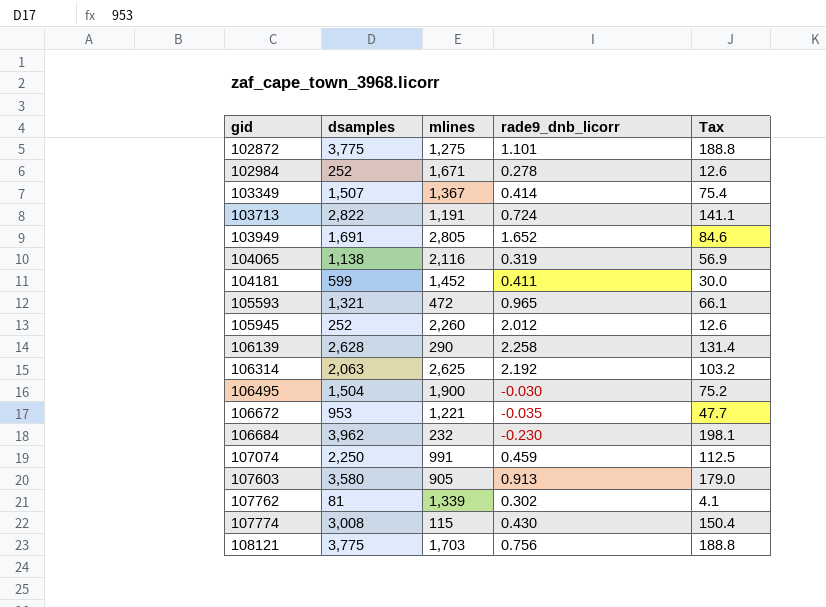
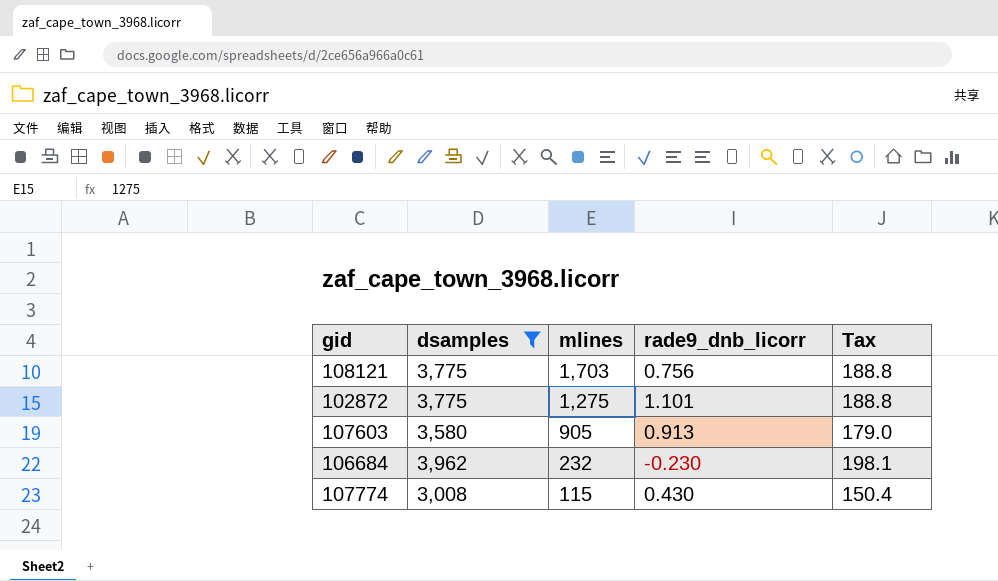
filter: none -> dsamples >= 3,008
row order: gid ascending -> mlines descending

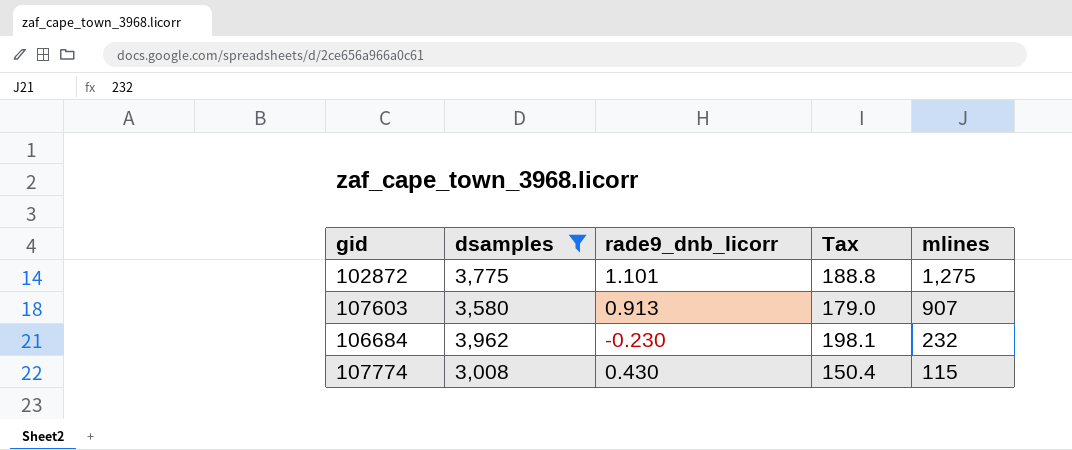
column mlines | position: 3 -> 5
row 108121: 3,775 | 1,703 | 0.756 | 188.8 -> none
107603 | mlines: 905 -> 907

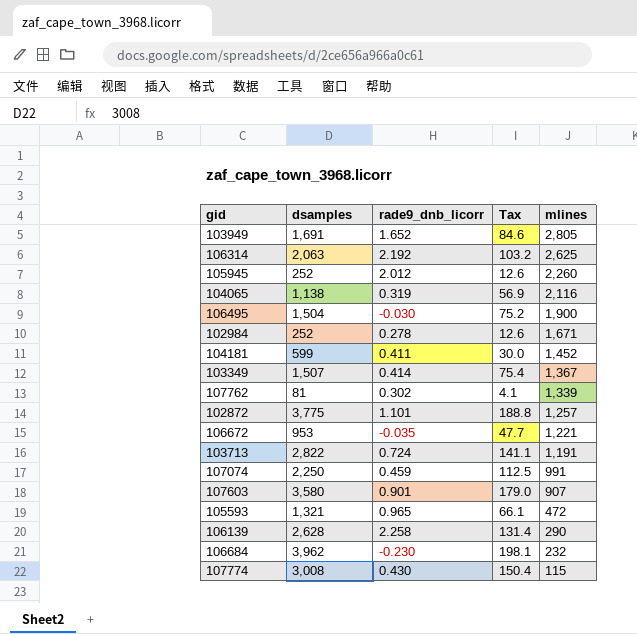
filter: dsamples >= 3,008 -> none
102872 | mlines: 1,275 -> 1,257
107603 | rade9_dnb_licorr: 0.913 -> 0.901

